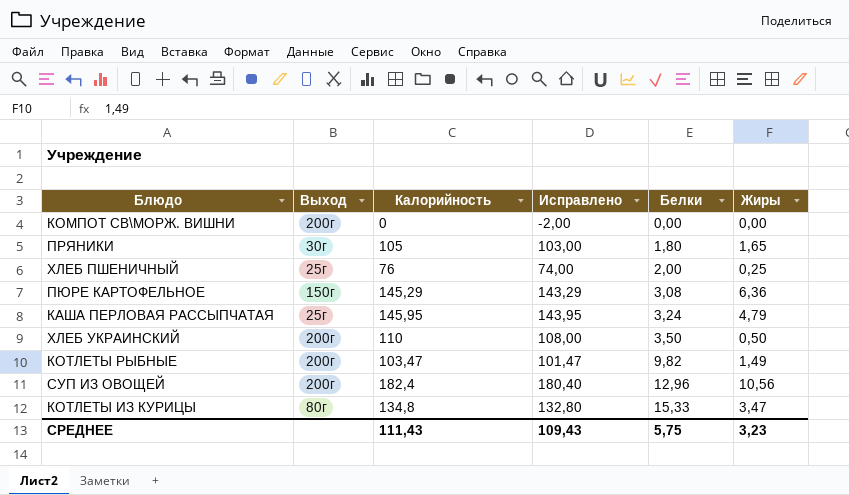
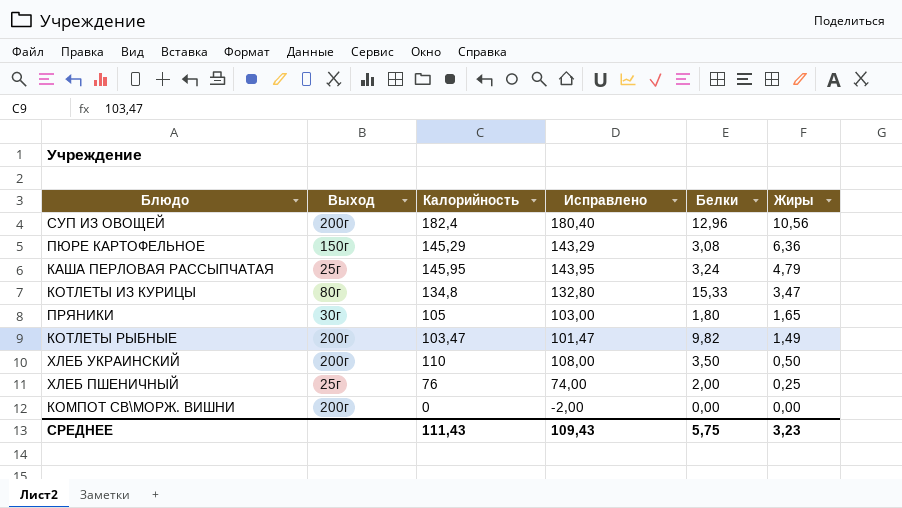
row order: Белки ascending -> Жиры descending

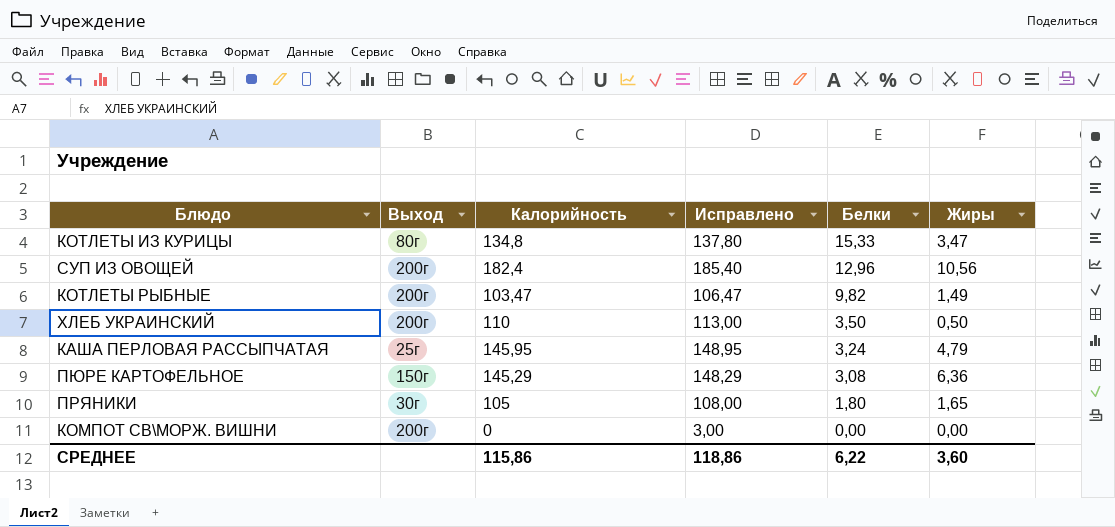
row order: Жиры descending -> Белки descending
column Исправлено | formula: [Калорийность] - 2 -> [Калорийность] + 3
row ХЛЕБ ПШЕНИЧНЫЙ: 25г | 76 | 74,00 | 2,00 | 0,25 -> none
СРЕДНЕЕ | Калорийность: 111,43 -> 115,86
СРЕДНЕЕ | Исправлено: 109,43 -> 118,86
СРЕДНЕЕ | Белки: 5,75 -> 6,22
СРЕДНЕЕ | Жиры: 3,23 -> 3,60

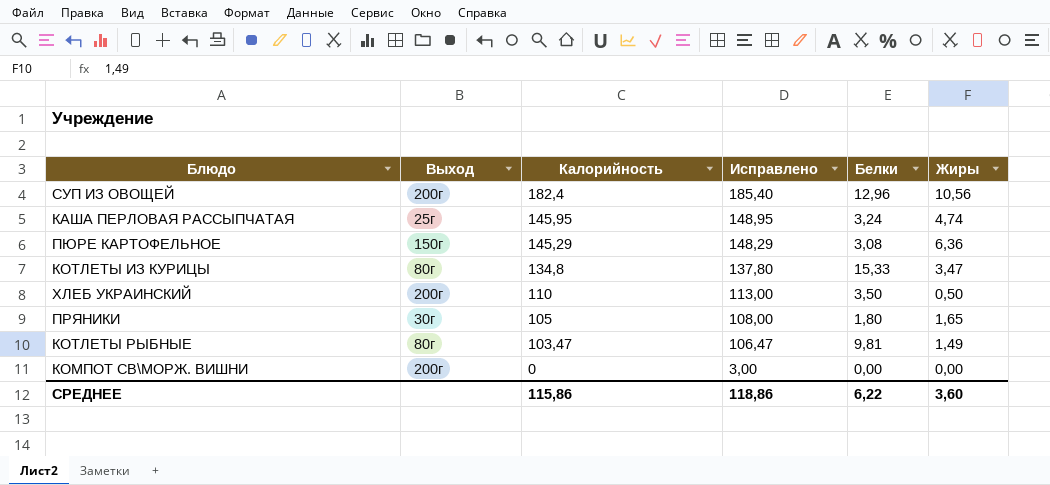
row order: Белки descending -> Калорийность descending
КАША ПЕРЛОВАЯ РАССЫПЧАТАЯ | Жиры: 4,79 -> 4,74
КОТЛЕТЫ РЫБНЫЕ | Выход: 200г -> 80г
КОТЛЕТЫ РЫБНЫЕ | Белки: 9,82 -> 9,81

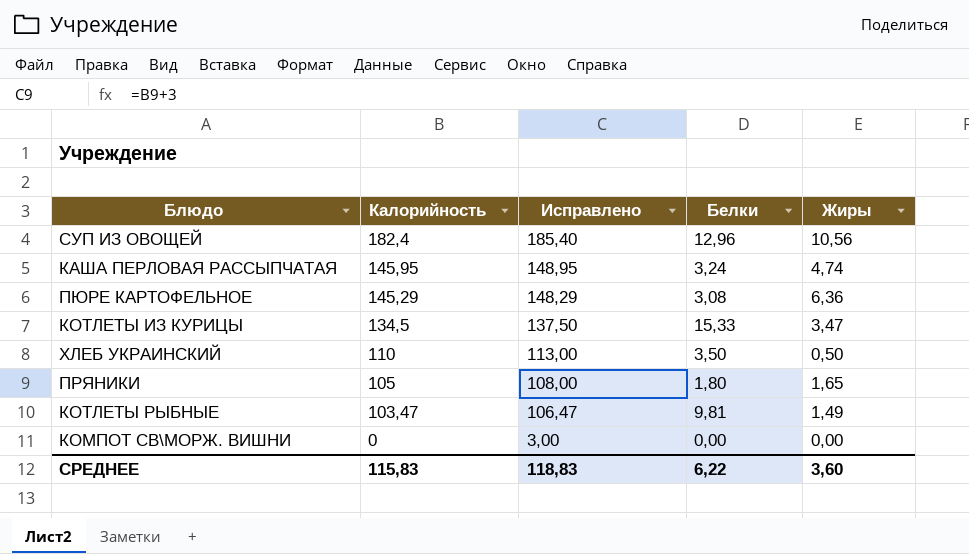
column Выход | position: 2 -> none
КОТЛЕТЫ ИЗ КУРИЦЫ | Калорийность: 134,8 -> 134,5
КОТЛЕТЫ ИЗ КУРИЦЫ | Исправлено: 137,80 -> 137,50
СРЕДНЕЕ | Калорийность: 115,86 -> 115,83
СРЕДНЕЕ | Исправлено: 118,86 -> 118,83

